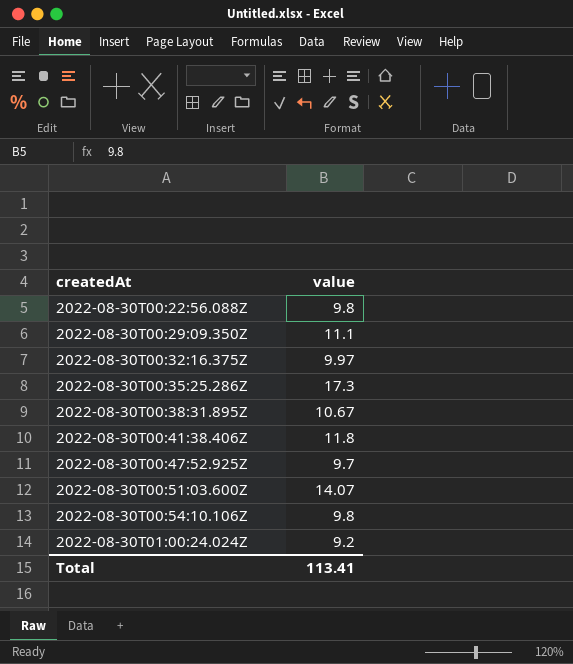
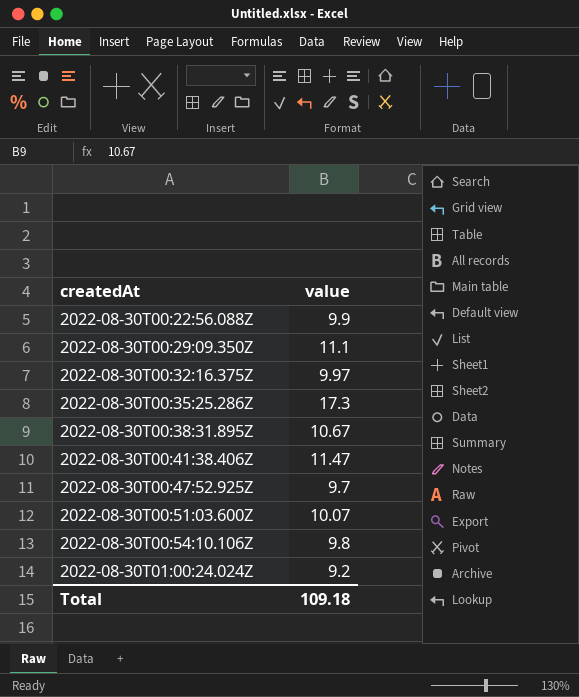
2022-08-30T00:22:56.088Z | value: 9.8 -> 9.9
2022-08-30T00:41:38.406Z | value: 11.8 -> 11.47
2022-08-30T00:51:03.600Z | value: 14.07 -> 10.07
Total | value: 113.41 -> 109.18

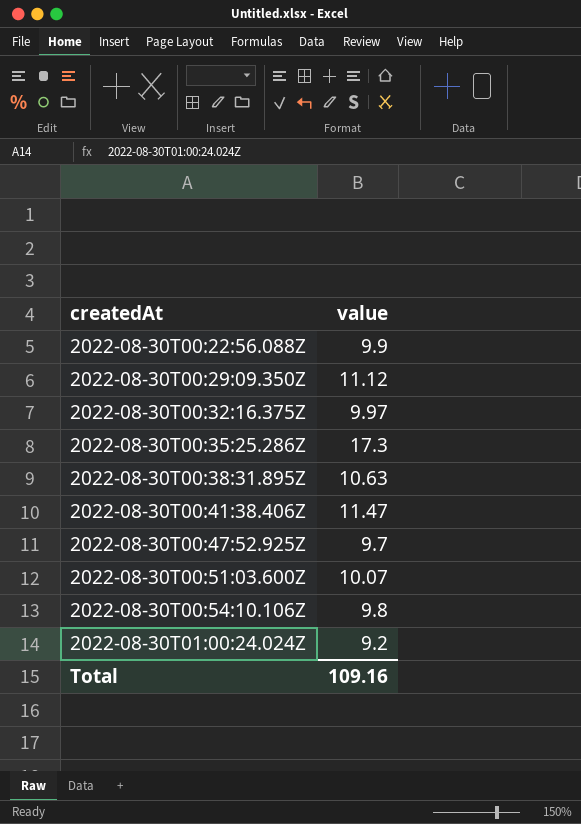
2022-08-30T00:29:09.350Z | value: 11.1 -> 11.12
2022-08-30T00:38:31.895Z | value: 10.67 -> 10.63
Total | value: 109.18 -> 109.16

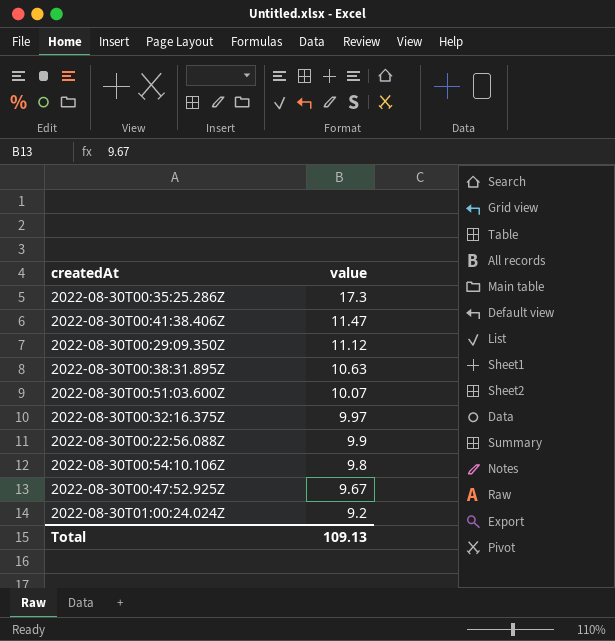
row order: createdAt ascending -> value descending
2022-08-30T00:47:52.925Z | value: 9.7 -> 9.67
Total | value: 109.16 -> 109.13

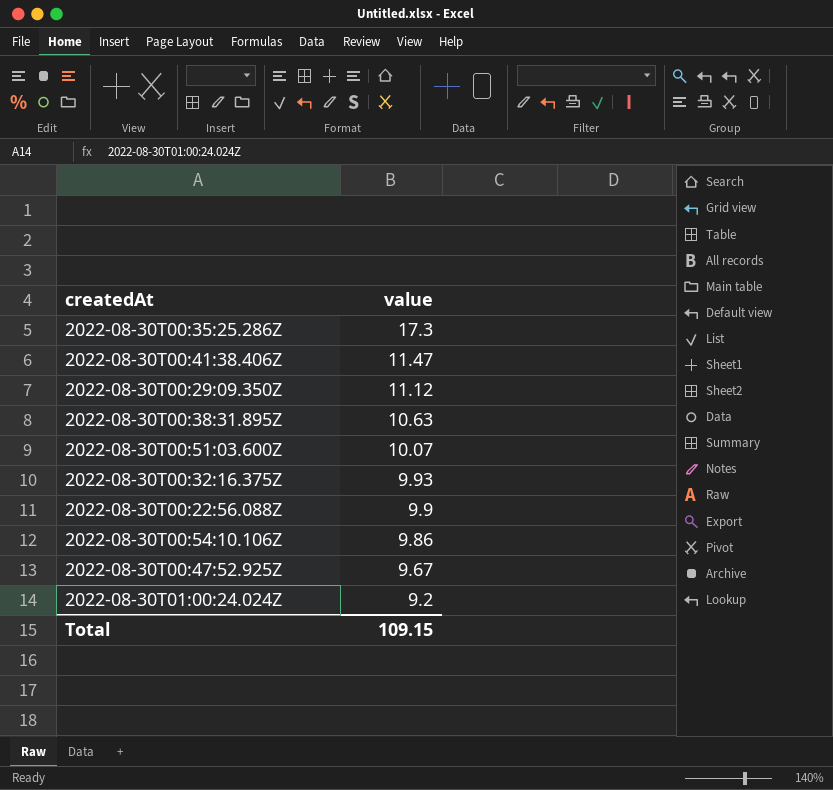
2022-08-30T00:32:16.375Z | value: 9.97 -> 9.93
2022-08-30T00:54:10.106Z | value: 9.8 -> 9.86
Total | value: 109.13 -> 109.15

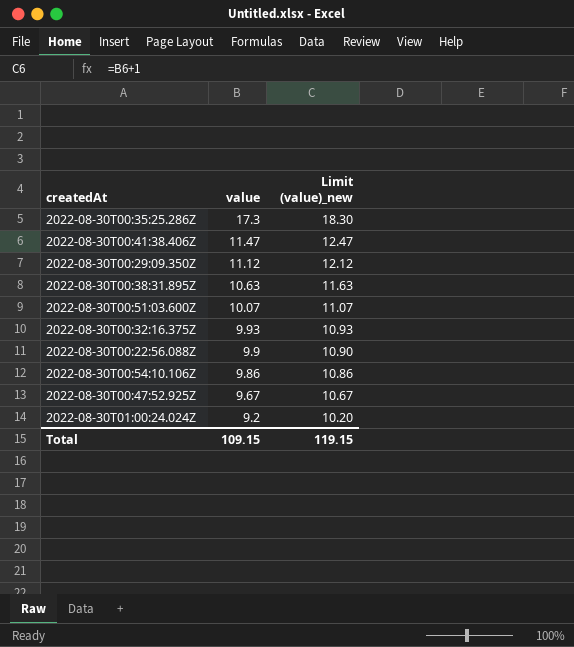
column Limit (value)_new | formula: none -> [value] + 1

